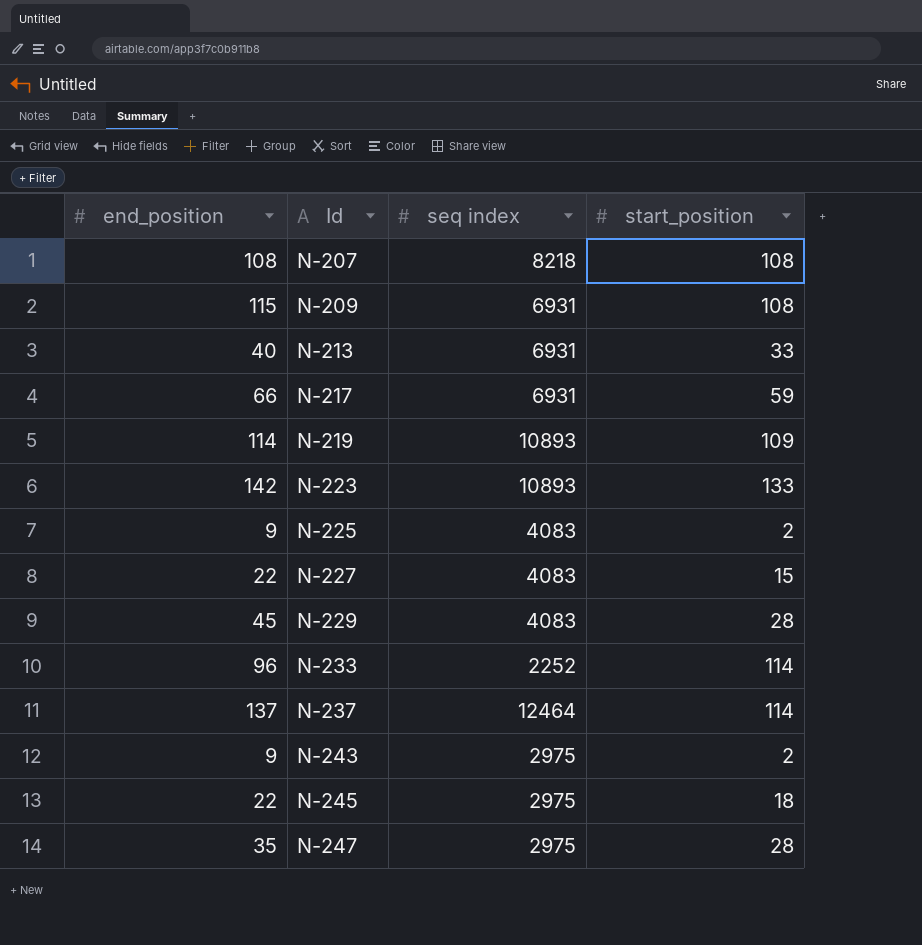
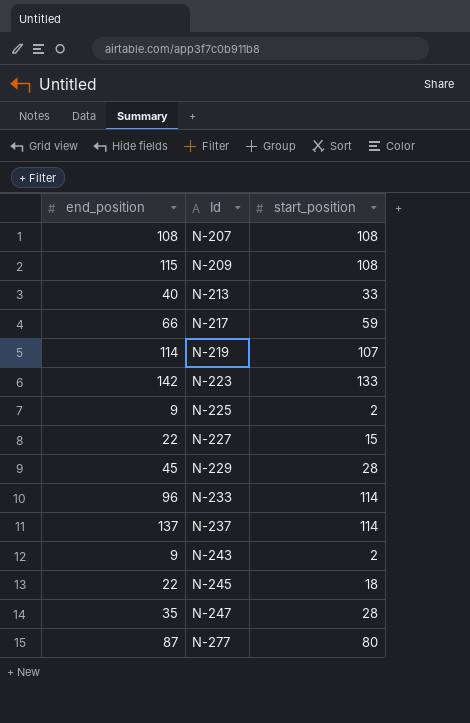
column seq index | position: 3 -> none
N-219 | start_position: 109 -> 107
row N-277: none -> 87 | 80

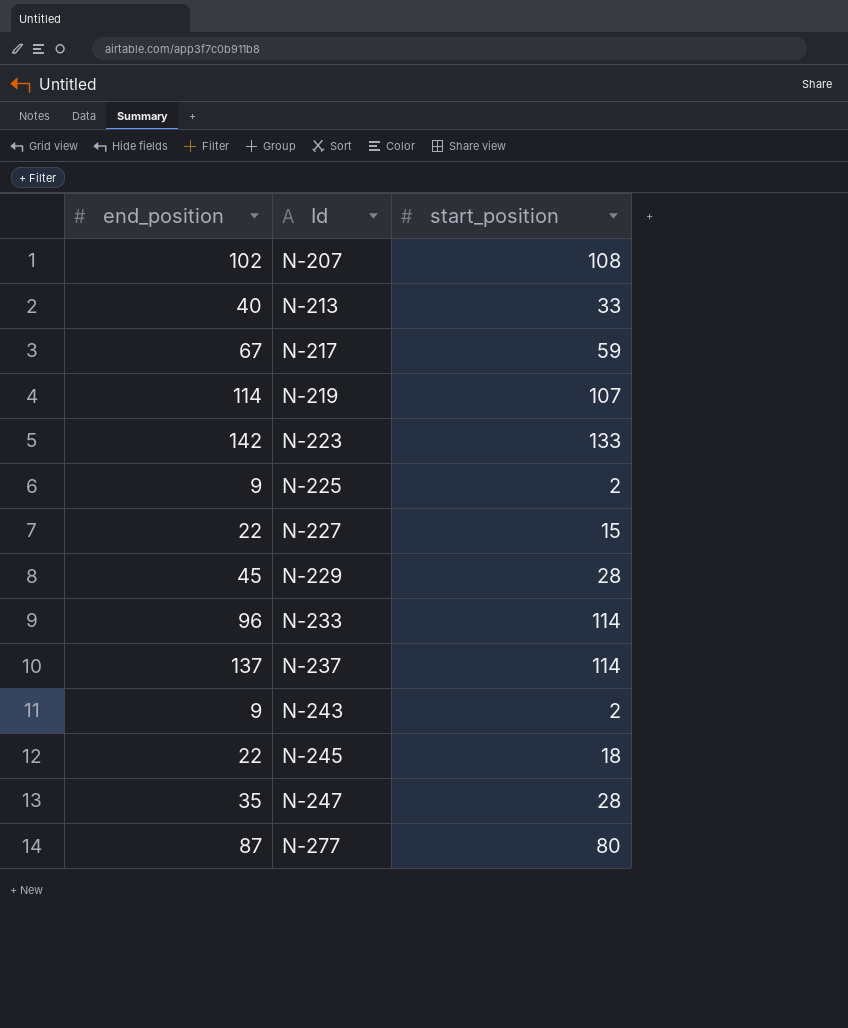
row N-209: 115 | 108 -> none
N-207 | end_position: 108 -> 102
N-217 | end_position: 66 -> 67

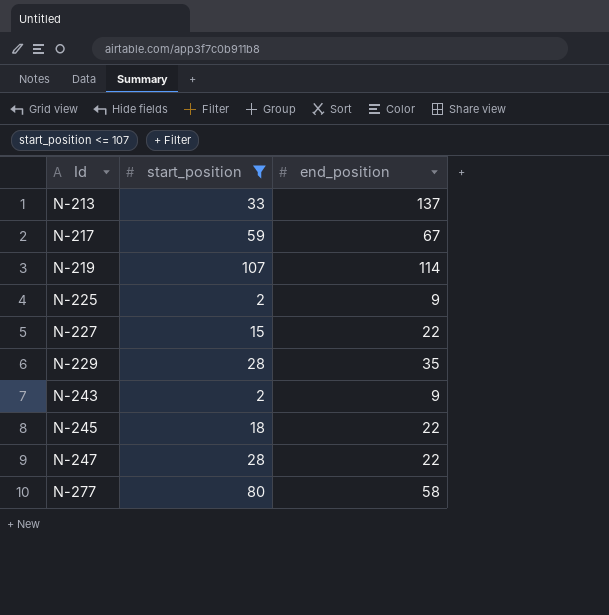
filter: none -> start_position <= 107
column end_position | position: 1 -> 3
N-213 | end_position: 40 -> 137
N-229 | end_position: 45 -> 35
N-247 | end_position: 35 -> 22
N-277 | end_position: 87 -> 58

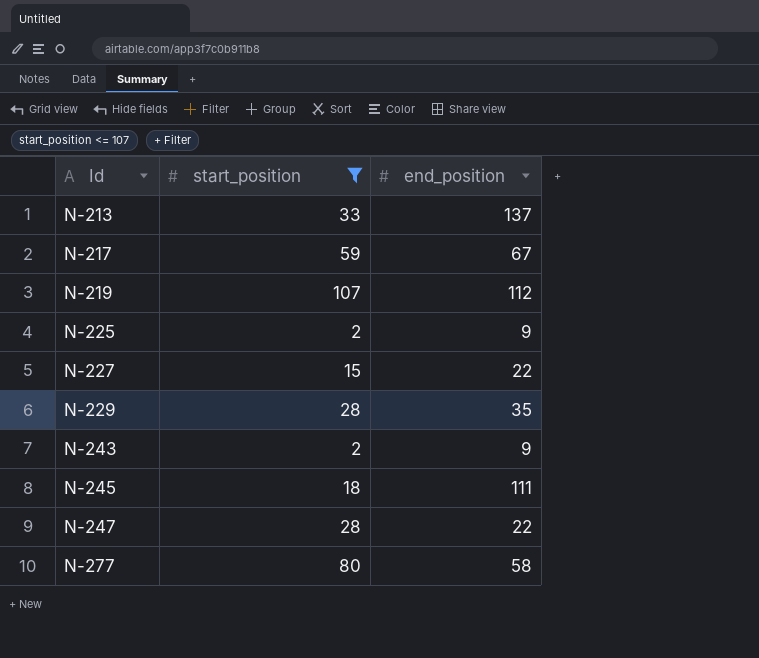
N-219 | end_position: 114 -> 112
N-245 | end_position: 22 -> 111

